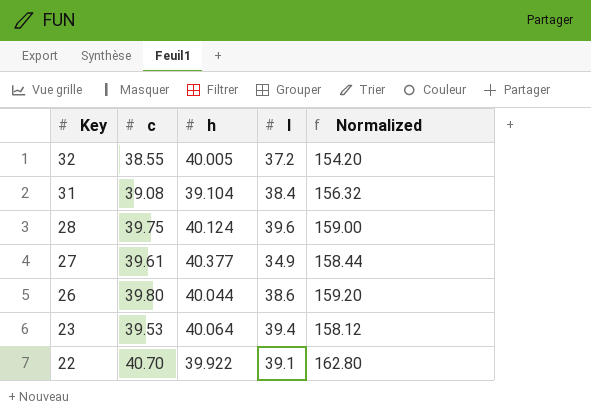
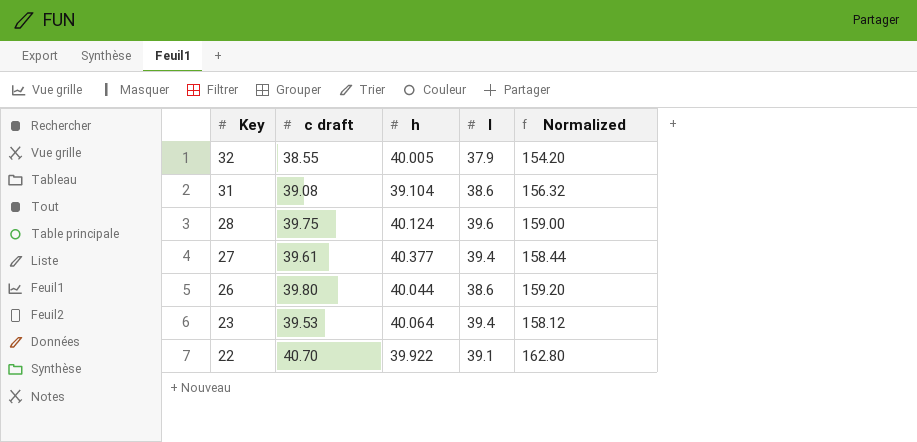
column name: c -> c draft
32 | l: 37.2 -> 37.9
31 | l: 38.4 -> 38.6
27 | l: 34.9 -> 39.4

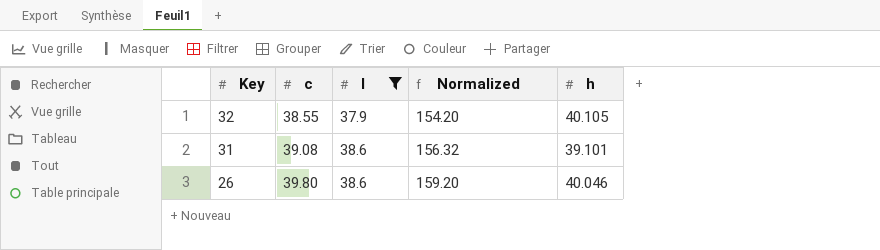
filter: none -> l <= 38.6
column name: c draft -> c
column h | position: 3 -> 5
32 | h: 40.005 -> 40.105
31 | h: 39.104 -> 39.101
26 | h: 40.044 -> 40.046

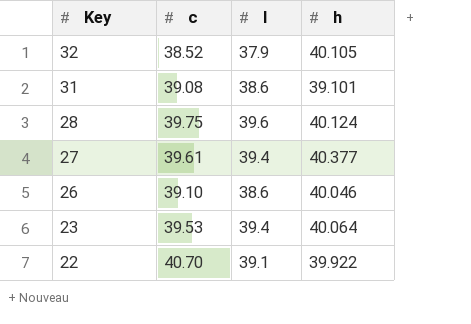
filter: l <= 38.6 -> none
column Normalized | formula: [c] * 4 -> none
32 | c: 38.55 -> 38.52
26 | c: 39.80 -> 39.10

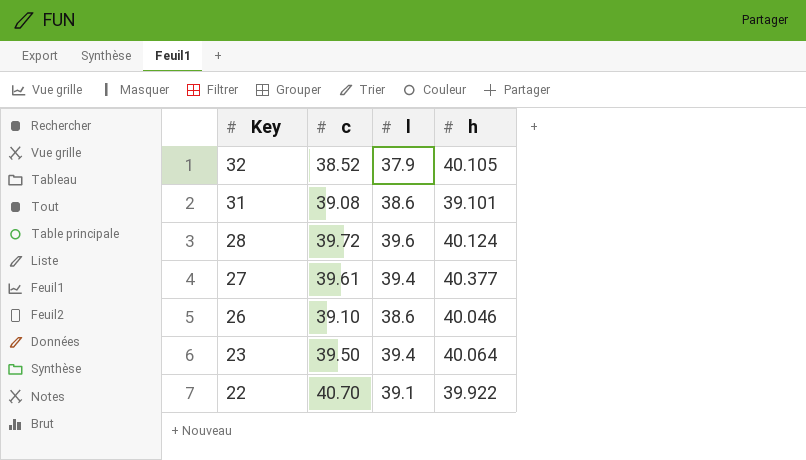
28 | c: 39.75 -> 39.72
23 | c: 39.53 -> 39.50

